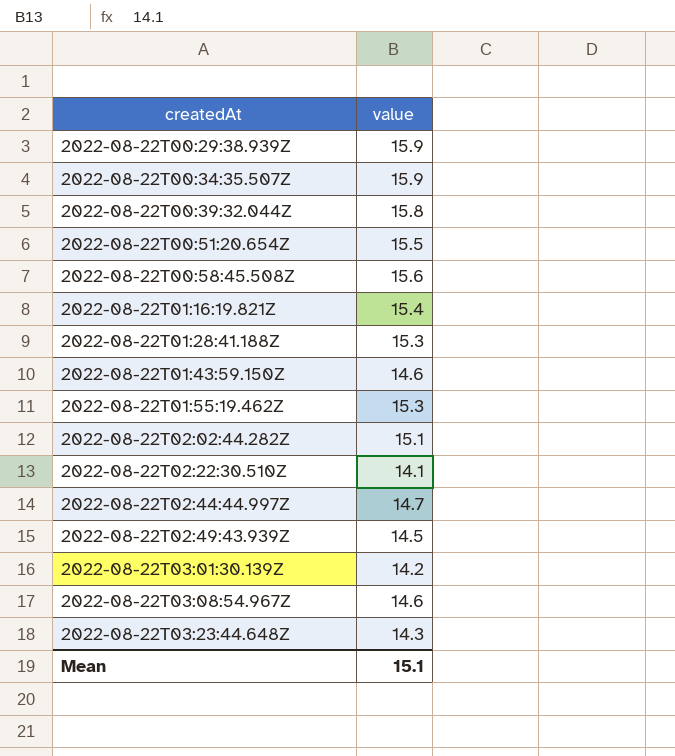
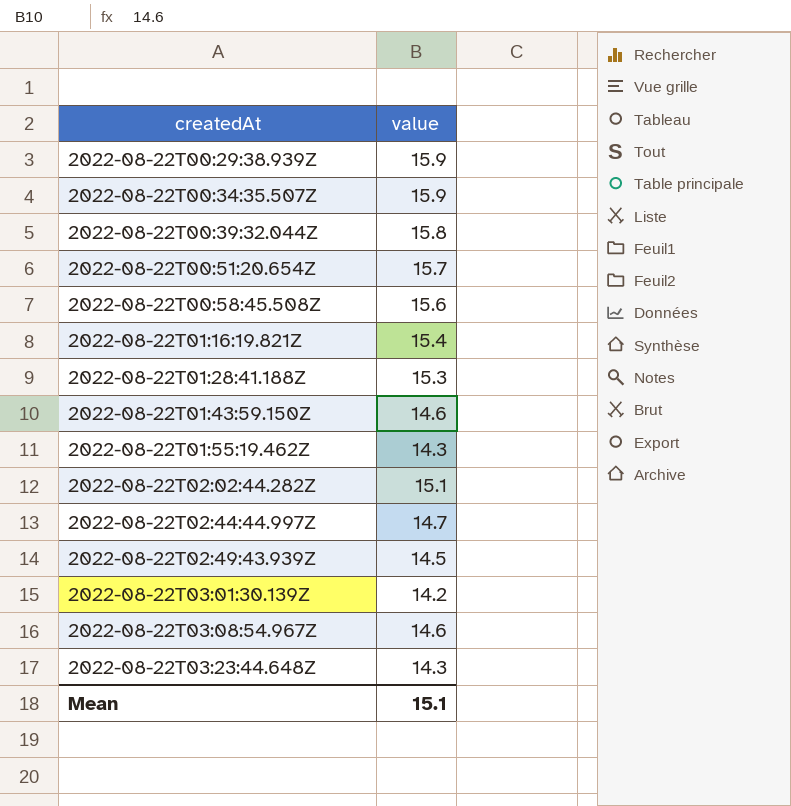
row 2022-08-22T02:22:30.510Z: 14.1 -> none
2022-08-22T00:51:20.654Z | value: 15.5 -> 15.7
2022-08-22T01:55:19.462Z | value: 15.3 -> 14.3

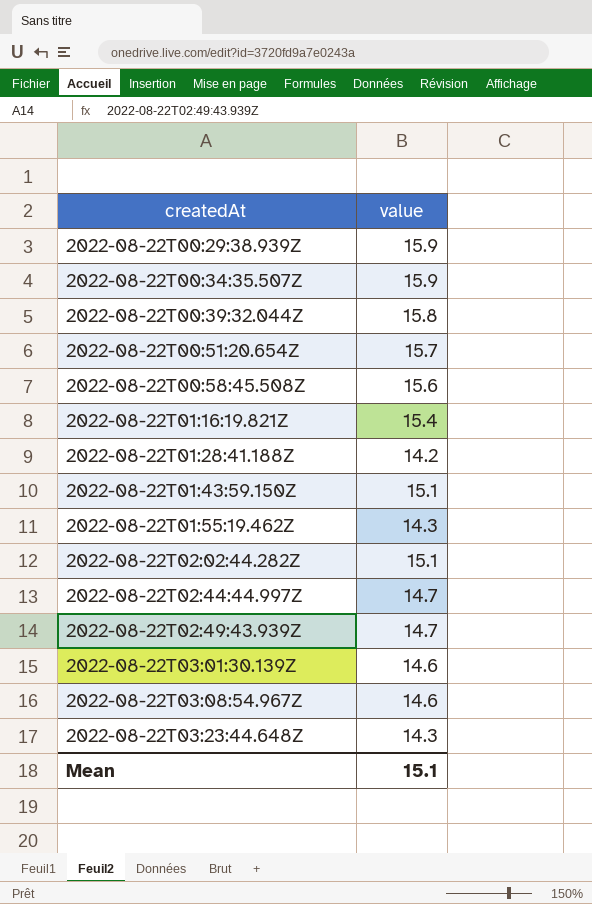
2022-08-22T01:28:41.188Z | value: 15.3 -> 14.2
2022-08-22T01:43:59.150Z | value: 14.6 -> 15.1
2022-08-22T02:49:43.939Z | value: 14.5 -> 14.7
2022-08-22T03:01:30.139Z | value: 14.2 -> 14.6

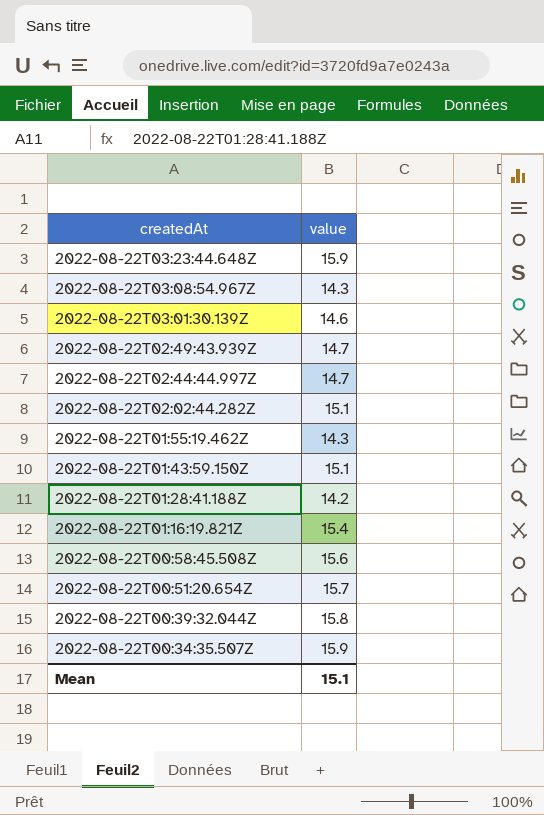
row order: createdAt ascending -> createdAt descending
row 2022-08-22T00:29:38.939Z: 15.9 -> none
2022-08-22T03:23:44.648Z | value: 14.3 -> 15.9
2022-08-22T03:08:54.967Z | value: 14.6 -> 14.3

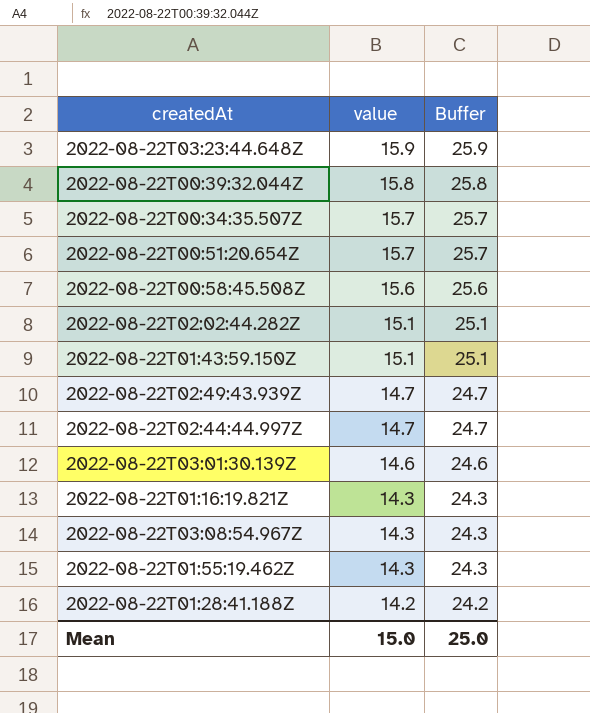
row order: createdAt descending -> value descending
column Buffer | formula: none -> [value] + 10
2022-08-22T00:34:35.507Z | value: 15.9 -> 15.7
2022-08-22T01:16:19.821Z | value: 15.4 -> 14.3
Mean | value: 15.1 -> 15.0

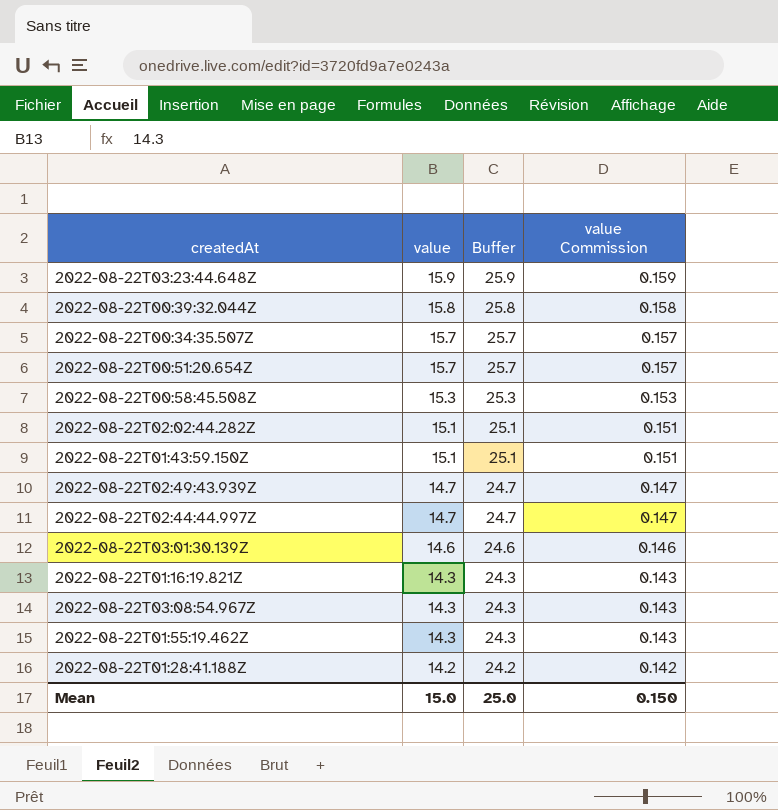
column value Commission | formula: none -> [value] * 0.01
2022-08-22T00:58:45.508Z | value: 15.6 -> 15.3
2022-08-22T00:58:45.508Z | Buffer: 25.6 -> 25.3

